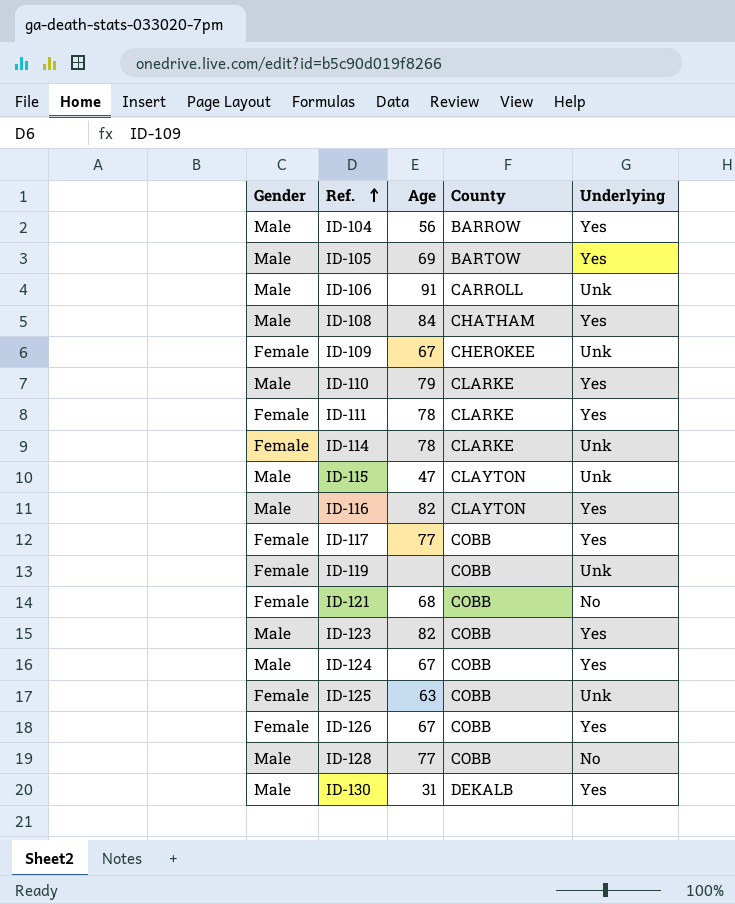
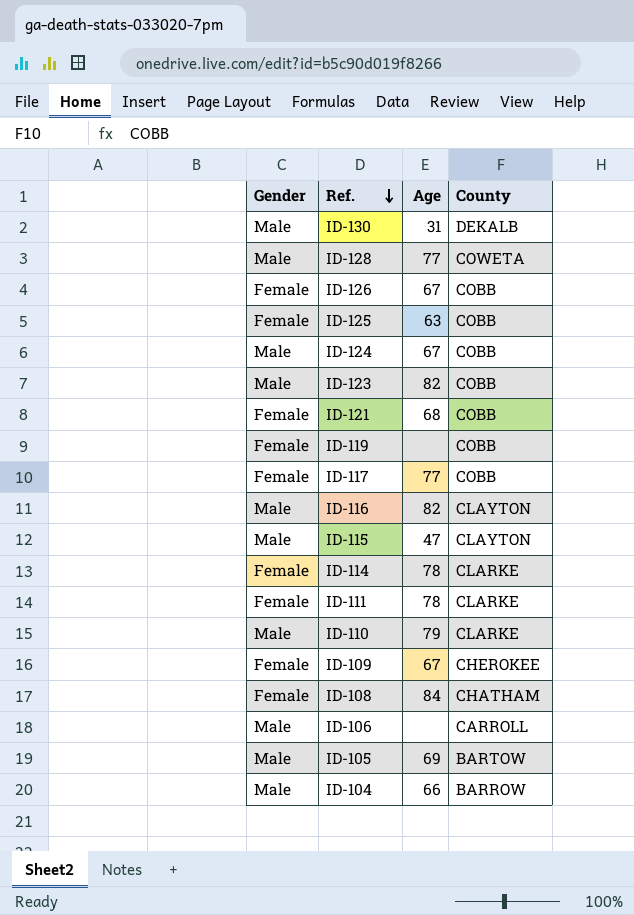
row order: Ref. ascending -> Ref. descending
column Underlying | position: 5 -> none
ID-128 | County: COBB -> COWETA
ID-108 | Gender: Male -> Female
ID-106 | Age: 91 -> none
ID-104 | Age: 56 -> 66

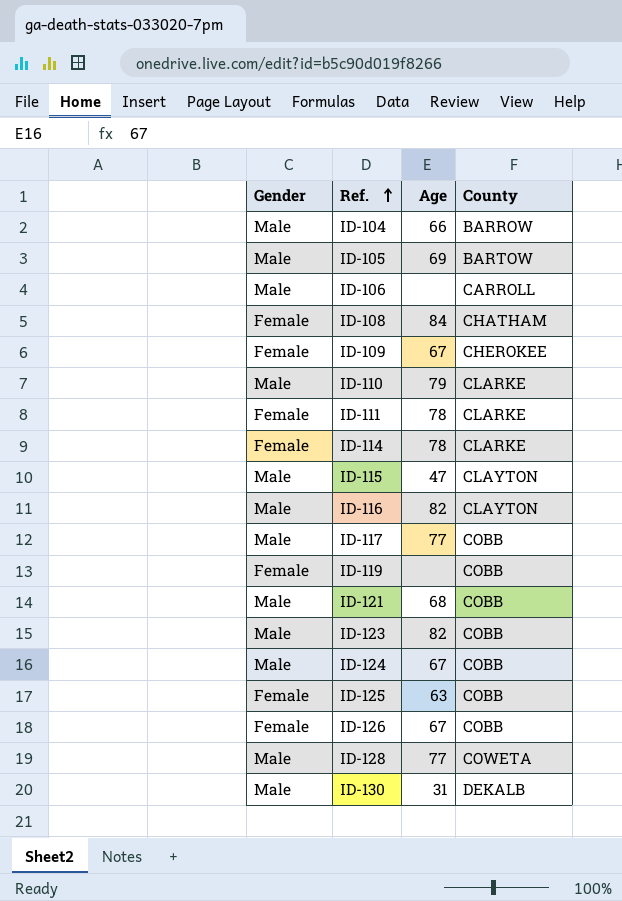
row order: Ref. descending -> Ref. ascending
ID-117 | Gender: Female -> Male
ID-121 | Gender: Female -> Male

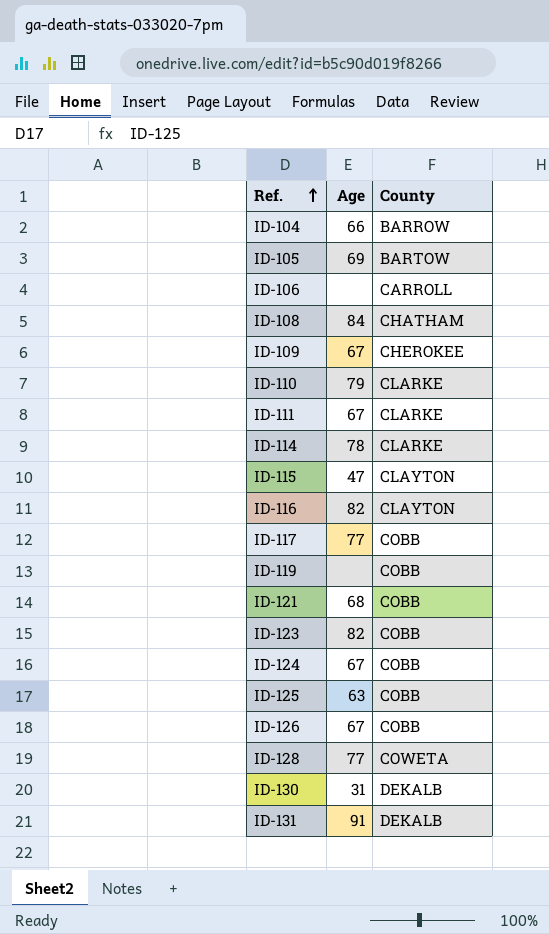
column Gender | position: 1 -> none
ID-111 | Age: 78 -> 67
row ID-131: none -> 91 | DEKALB

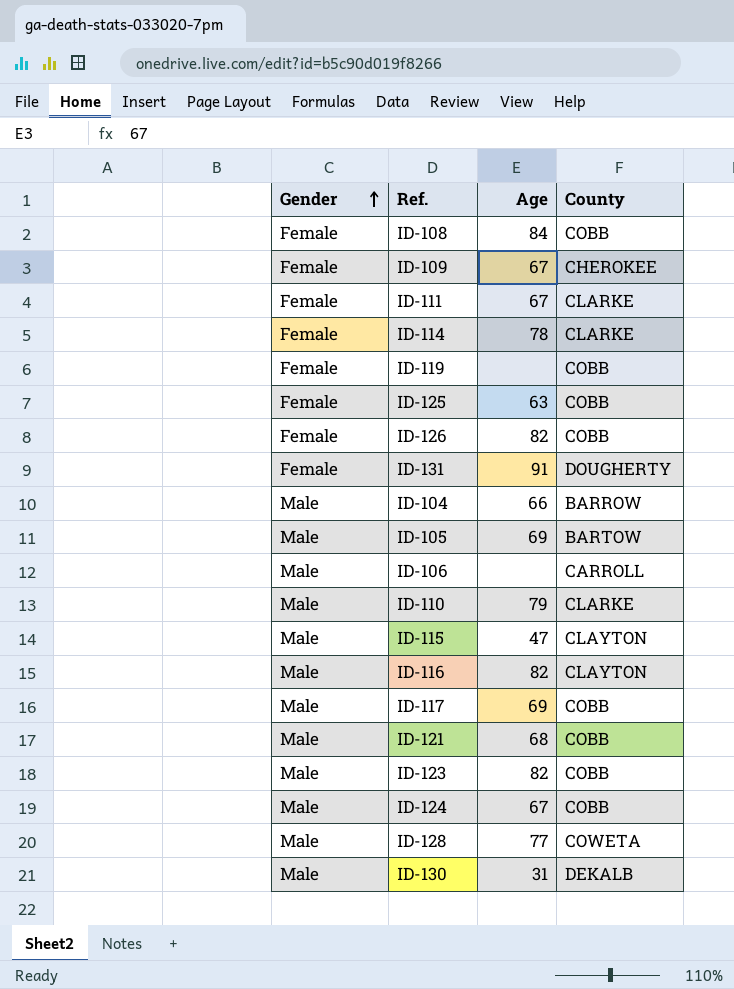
row order: Ref. ascending -> Gender ascending
column Gender | position: none -> 1
ID-108 | County: CHATHAM -> COBB
ID-126 | Age: 67 -> 82
ID-131 | County: DEKALB -> DOUGHERTY
ID-117 | Age: 77 -> 69

